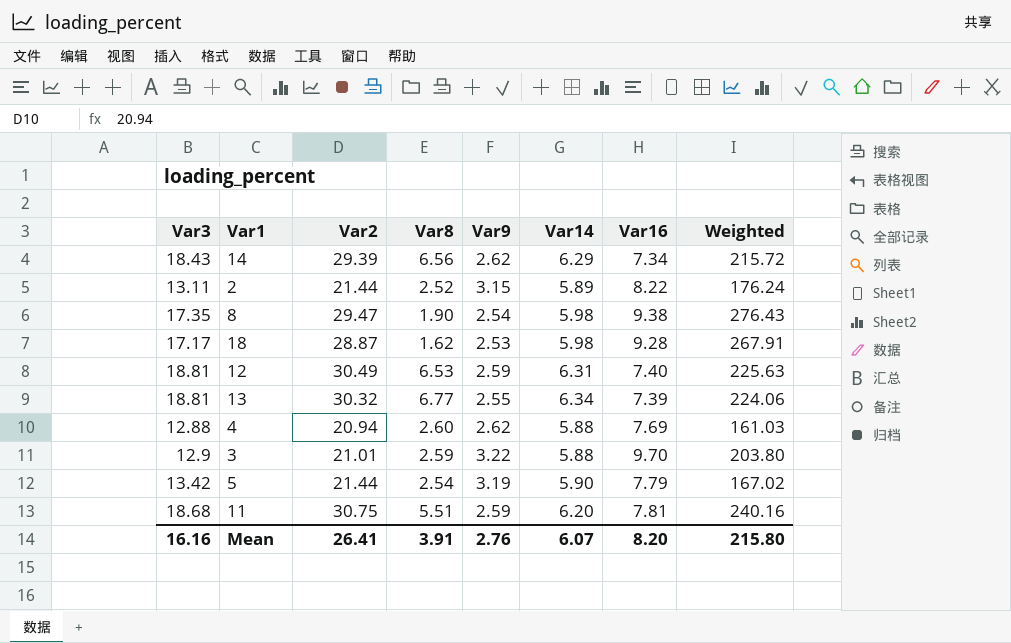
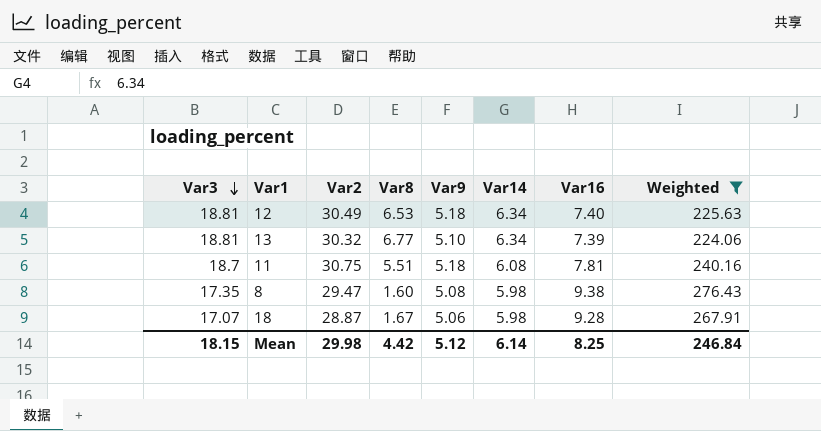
filter: none -> Weighted >= 224.06
row order: none -> Var3 descending
12 | Var9: 2.59 -> 5.18
12 | Var14: 6.31 -> 6.34
13 | Var9: 2.55 -> 5.10
11 | Var3: 18.68 -> 18.7
11 | Var9: 2.59 -> 5.18
11 | Var14: 6.20 -> 6.08
8 | Var8: 1.90 -> 1.60
8 | Var9: 2.54 -> 5.08
18 | Var3: 17.17 -> 17.07
18 | Var8: 1.62 -> 1.67
18 | Var9: 2.53 -> 5.06
Mean | Var3: 16.16 -> 18.15
Mean | Var2: 26.41 -> 29.98
Mean | Var8: 3.91 -> 4.42
Mean | Var9: 2.76 -> 5.12
Mean | Var14: 6.07 -> 6.14
Mean | Var16: 8.20 -> 8.25
Mean | Weighted: 215.80 -> 246.84

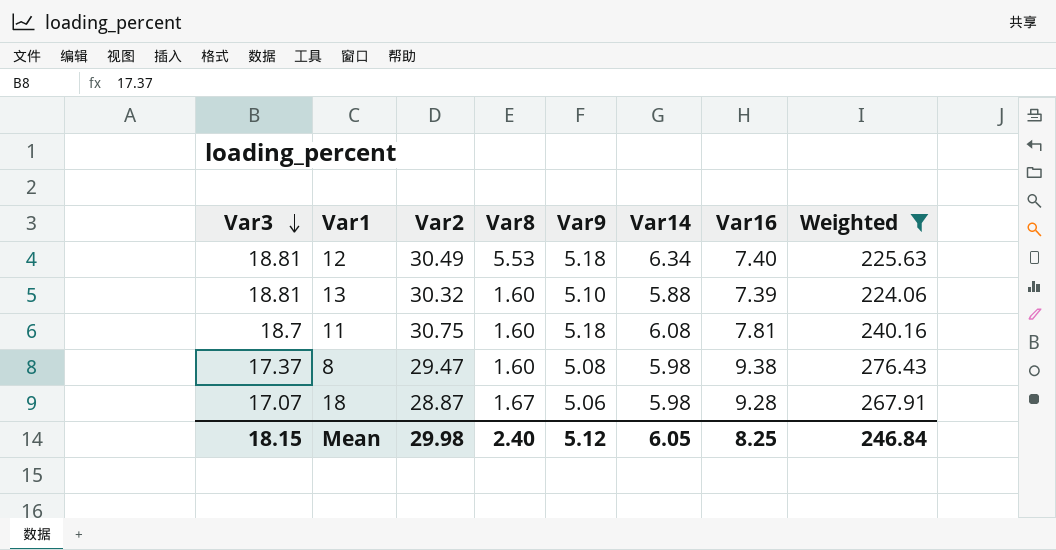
12 | Var8: 6.53 -> 5.53
13 | Var8: 6.77 -> 1.60
13 | Var14: 6.34 -> 5.88
11 | Var8: 5.51 -> 1.60
8 | Var3: 17.35 -> 17.37
Mean | Var8: 4.42 -> 2.40
Mean | Var14: 6.14 -> 6.05

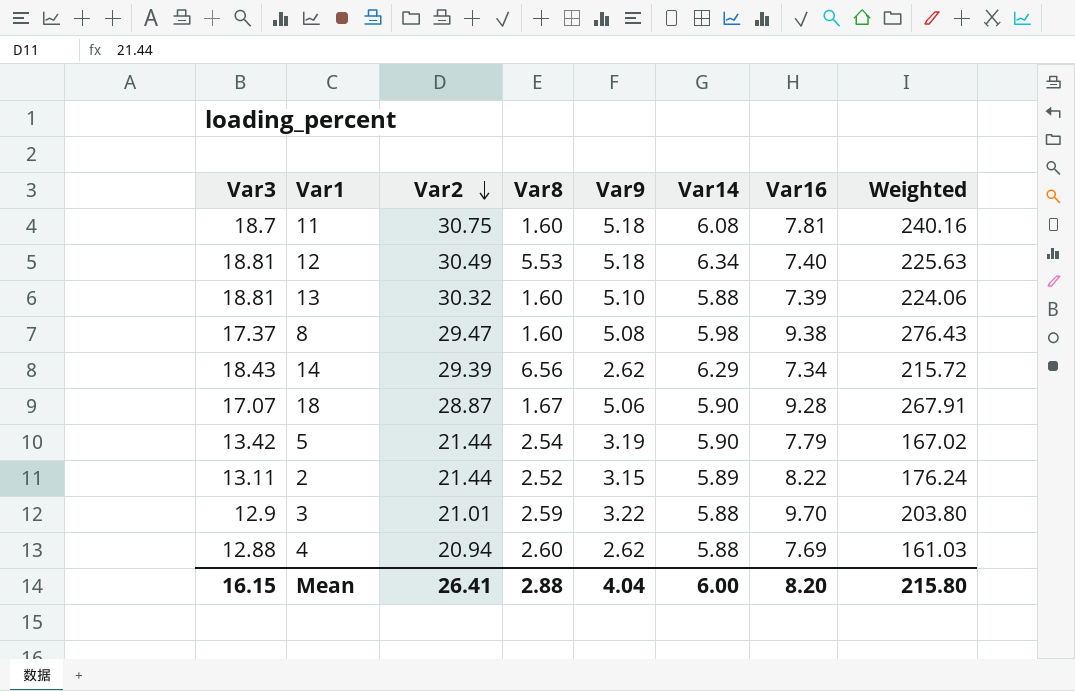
filter: Weighted >= 224.06 -> none
row order: Var3 descending -> Var2 descending
18 | Var14: 5.98 -> 5.90
Mean | Var3: 18.15 -> 16.15
Mean | Var2: 29.98 -> 26.41
Mean | Var8: 2.40 -> 2.88
Mean | Var9: 5.12 -> 4.04
Mean | Var14: 6.05 -> 6.00
Mean | Var16: 8.25 -> 8.20
Mean | Weighted: 246.84 -> 215.80

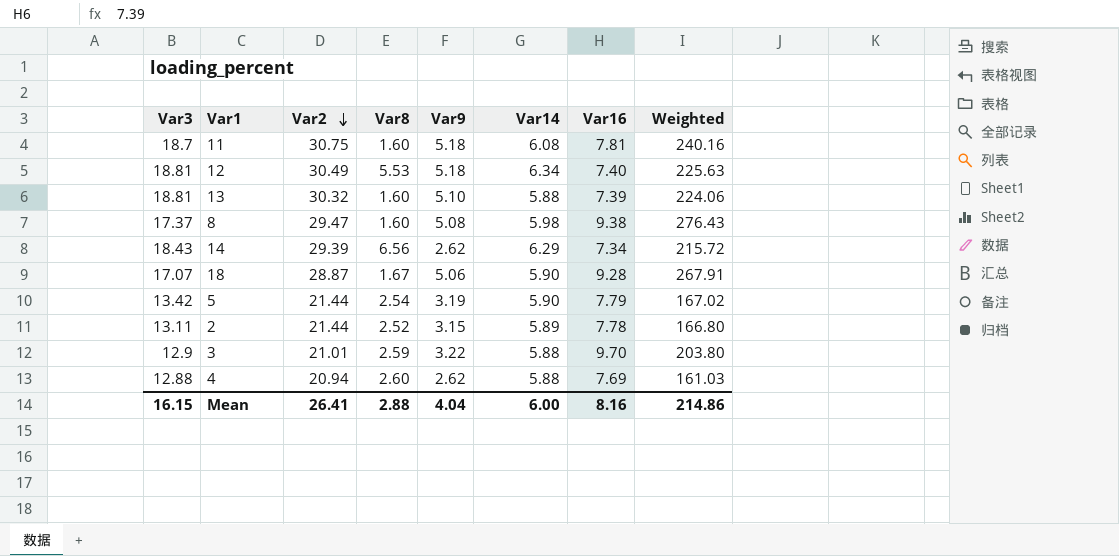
2 | Var16: 8.22 -> 7.78
2 | Weighted: 176.24 -> 166.80
Mean | Var16: 8.20 -> 8.16
Mean | Weighted: 215.80 -> 214.86

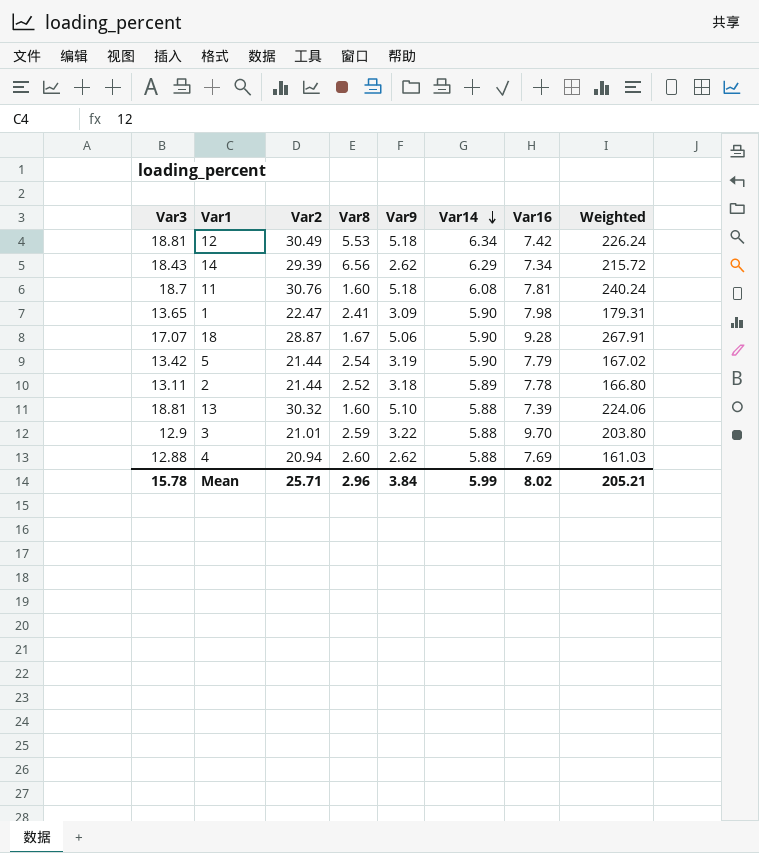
row order: Var2 descending -> Var14 descending
row 8: 17.37 | 29.47 | 1.60 | 5.08 | 5.98 | 9.38 | 276.43 -> none
12 | Var16: 7.40 -> 7.42
12 | Weighted: 225.63 -> 226.24
11 | Var2: 30.75 -> 30.76
11 | Weighted: 240.16 -> 240.24
row 1: none -> 13.65 | 22.47 | 2.41 | 3.09 | 5.90 | 7.98 | 179.31
2 | Var9: 3.15 -> 3.18
Mean | Var3: 16.15 -> 15.78
Mean | Var2: 26.41 -> 25.71
Mean | Var8: 2.88 -> 2.96
Mean | Var9: 4.04 -> 3.84
Mean | Var14: 6.00 -> 5.99
Mean | Var16: 8.16 -> 8.02
Mean | Weighted: 214.86 -> 205.21

